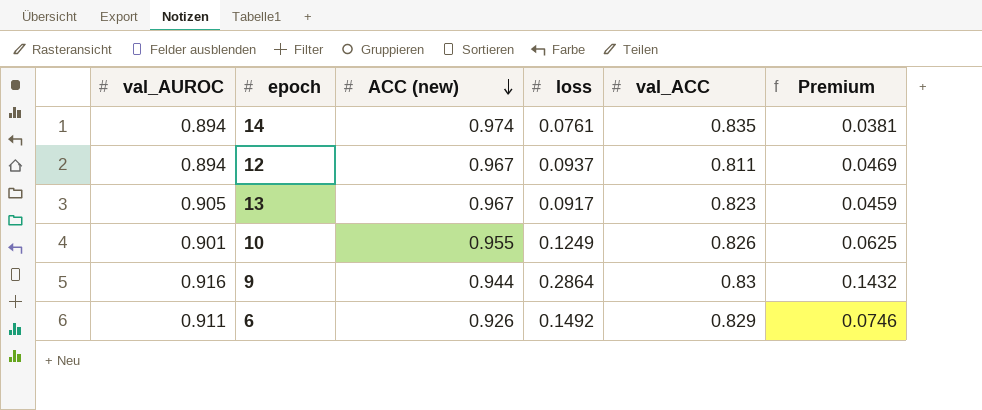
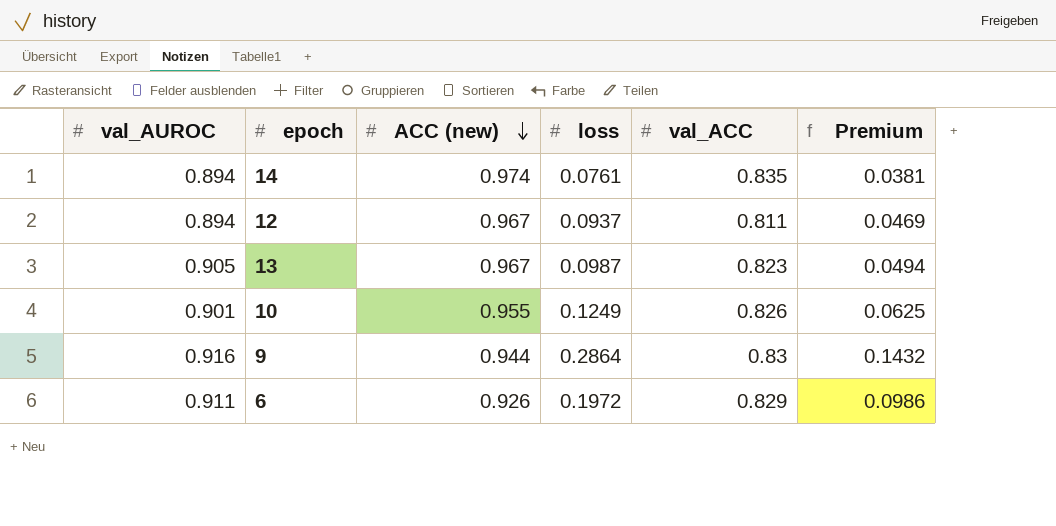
13 | loss: 0.0917 -> 0.0987
13 | Premium: 0.0459 -> 0.0494
6 | loss: 0.1492 -> 0.1972
6 | Premium: 0.0746 -> 0.0986

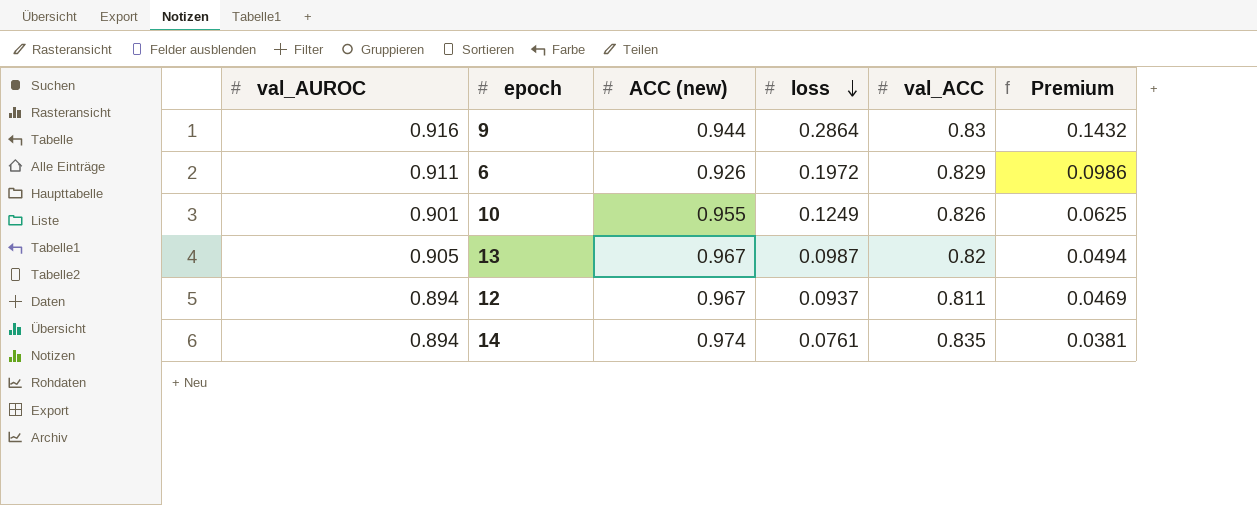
row order: ACC (new) descending -> loss descending
13 | val_ACC: 0.823 -> 0.82

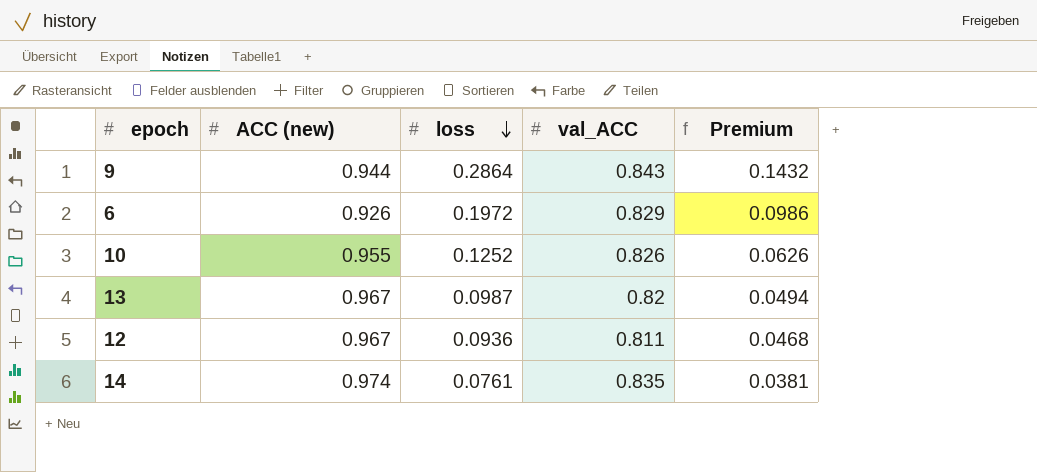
column val_AUROC | position: 1 -> none
9 | val_ACC: 0.83 -> 0.843
10 | loss: 0.1249 -> 0.1252
10 | Premium: 0.0625 -> 0.0626
12 | loss: 0.0937 -> 0.0936
12 | Premium: 0.0469 -> 0.0468

